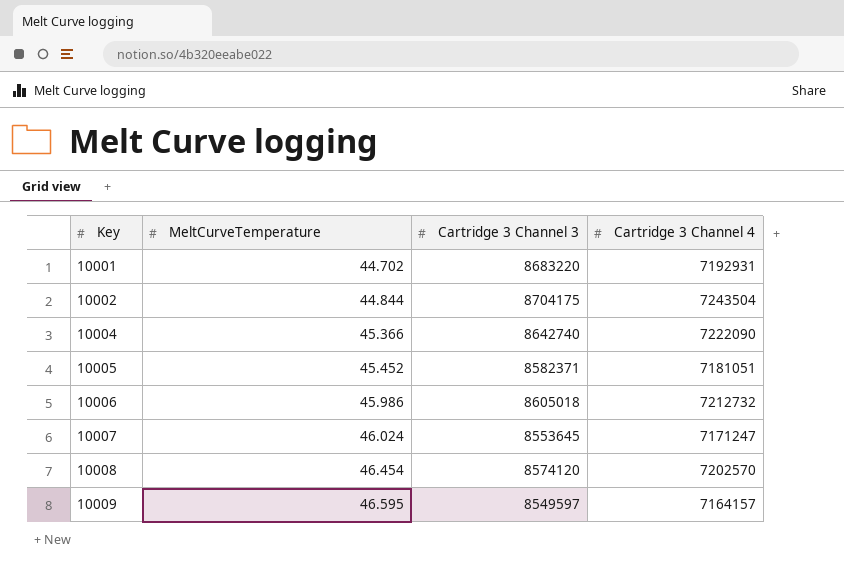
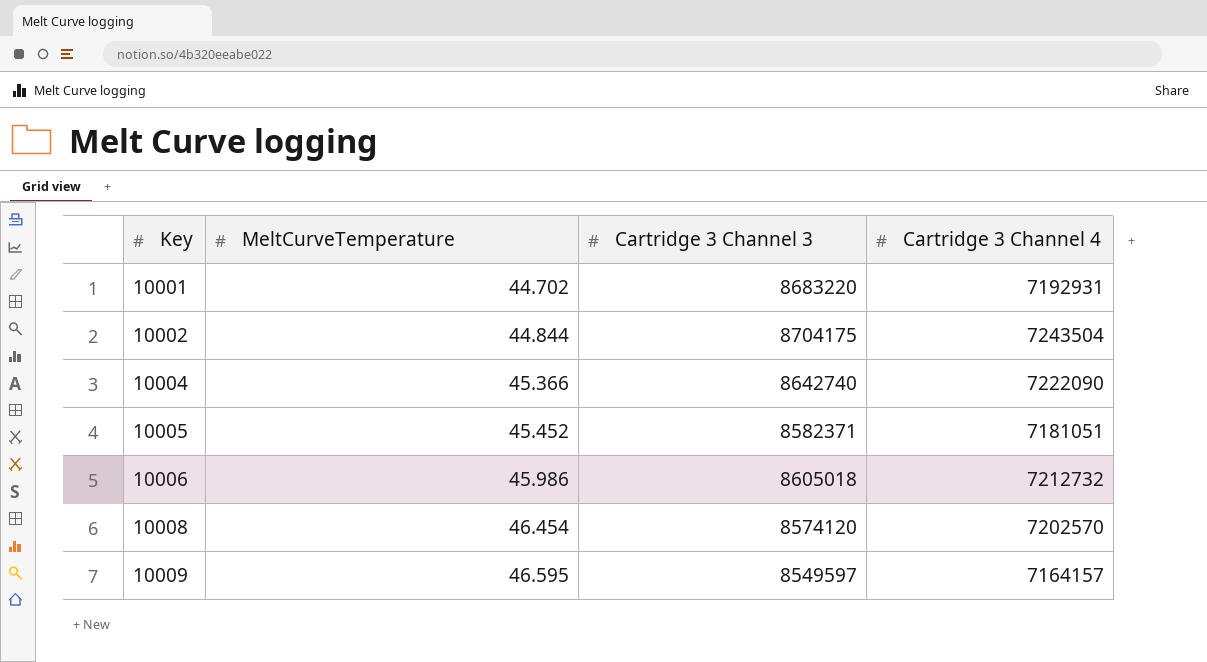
row 10007: 46.024 | 8553645 | 7171247 -> none

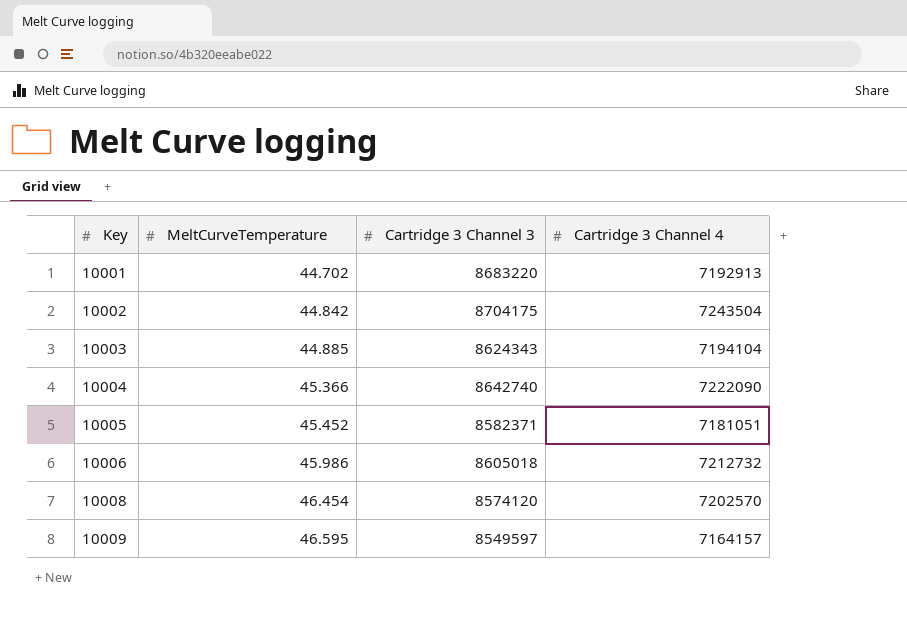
10001 | Cartridge 3 Channel 4: 7192931 -> 7192913
10002 | MeltCurveTemperature: 44.844 -> 44.842
row 10003: none -> 44.885 | 8624343 | 7194104

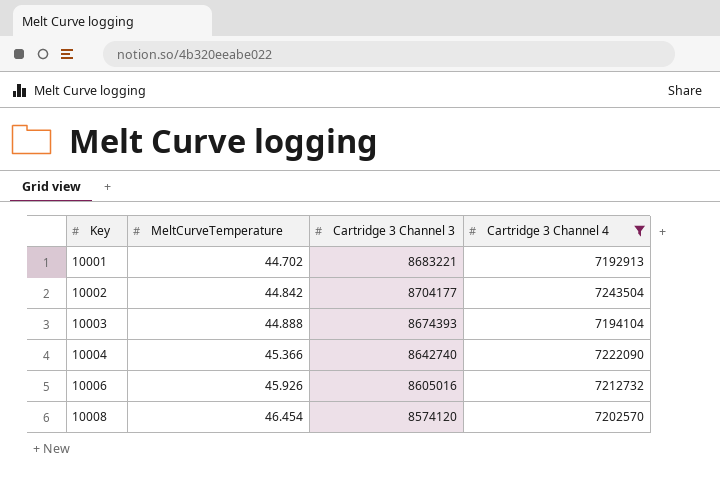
filter: none -> Cartridge 3 Channel 4 >= 7192913
10001 | Cartridge 3 Channel 3: 8683220 -> 8683221
10002 | Cartridge 3 Channel 3: 8704175 -> 8704177
10003 | MeltCurveTemperature: 44.885 -> 44.888
10003 | Cartridge 3 Channel 3: 8624343 -> 8674393
10006 | MeltCurveTemperature: 45.986 -> 45.926
10006 | Cartridge 3 Channel 3: 8605018 -> 8605016

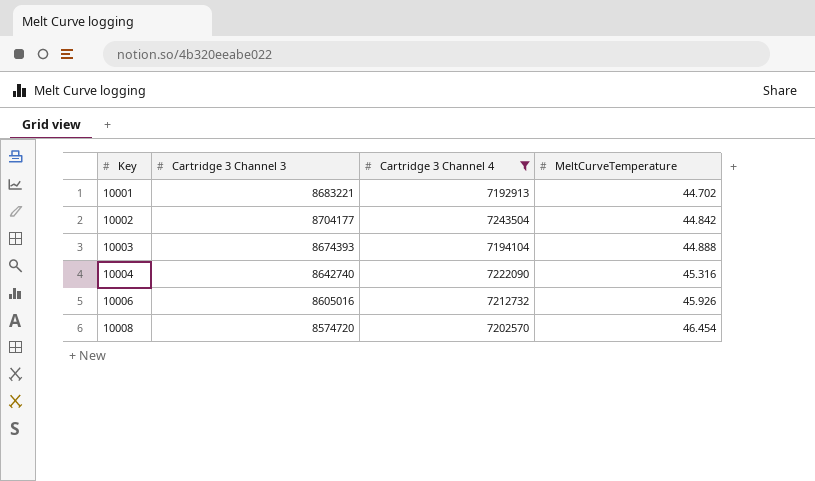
column MeltCurveTemperature | position: 2 -> 4
10004 | MeltCurveTemperature: 45.366 -> 45.316
10008 | Cartridge 3 Channel 3: 8574120 -> 8574720

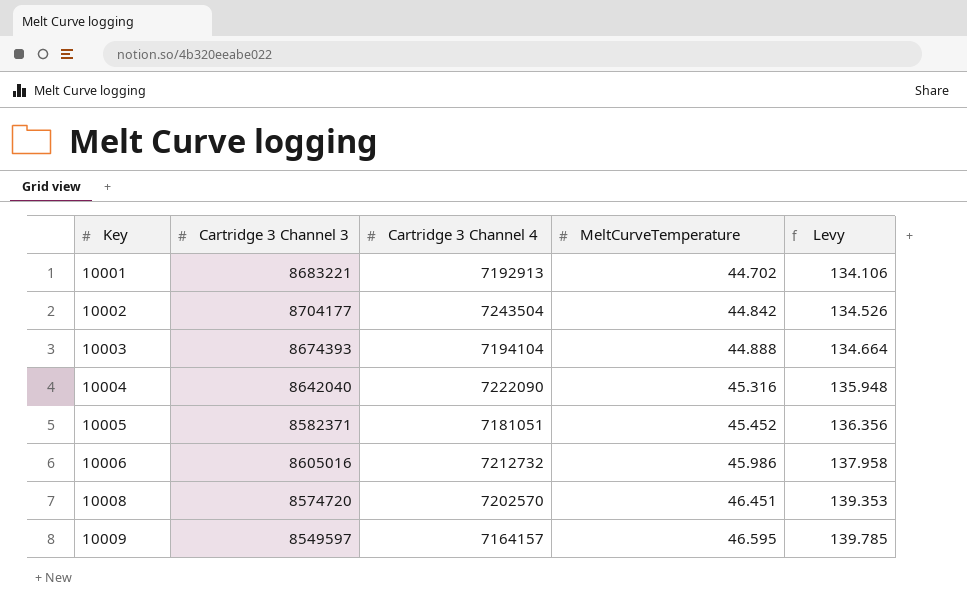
filter: Cartridge 3 Channel 4 >= 7192913 -> none
column Levy | formula: none -> [MeltCurveTemperature] * 3
10004 | Cartridge 3 Channel 3: 8642740 -> 8642040
10006 | MeltCurveTemperature: 45.926 -> 45.986
10008 | MeltCurveTemperature: 46.454 -> 46.451

